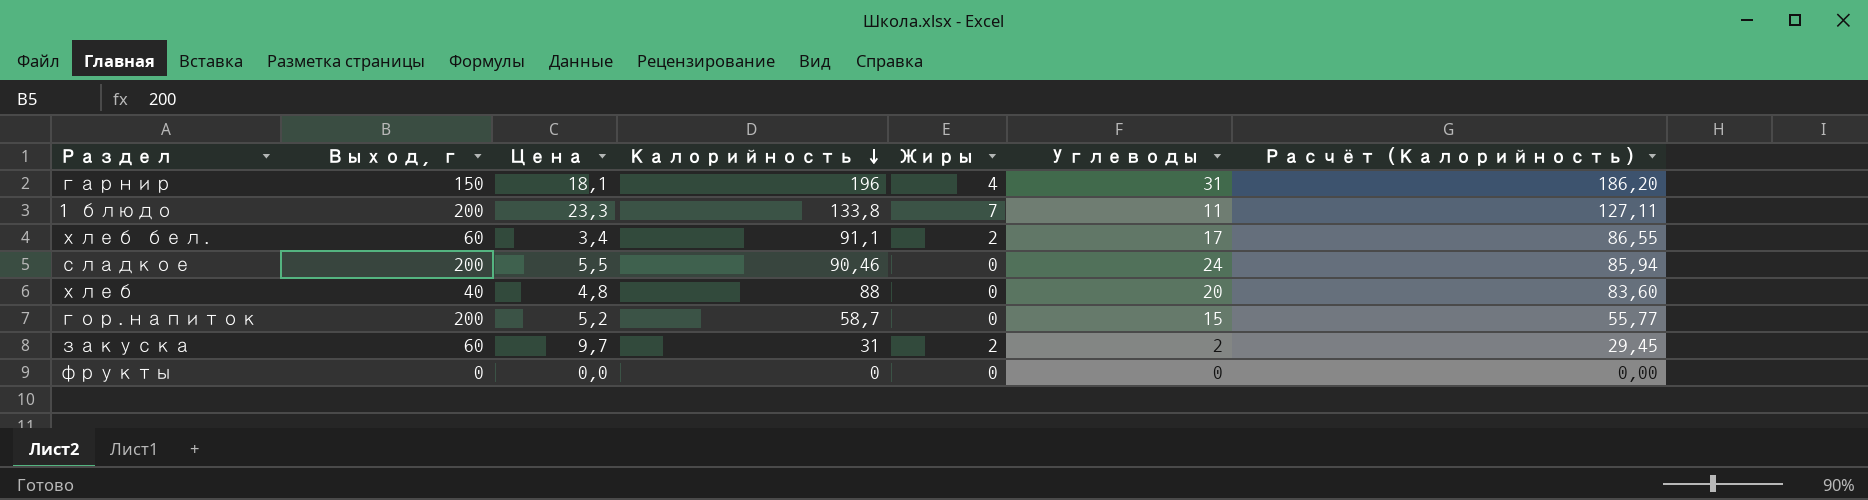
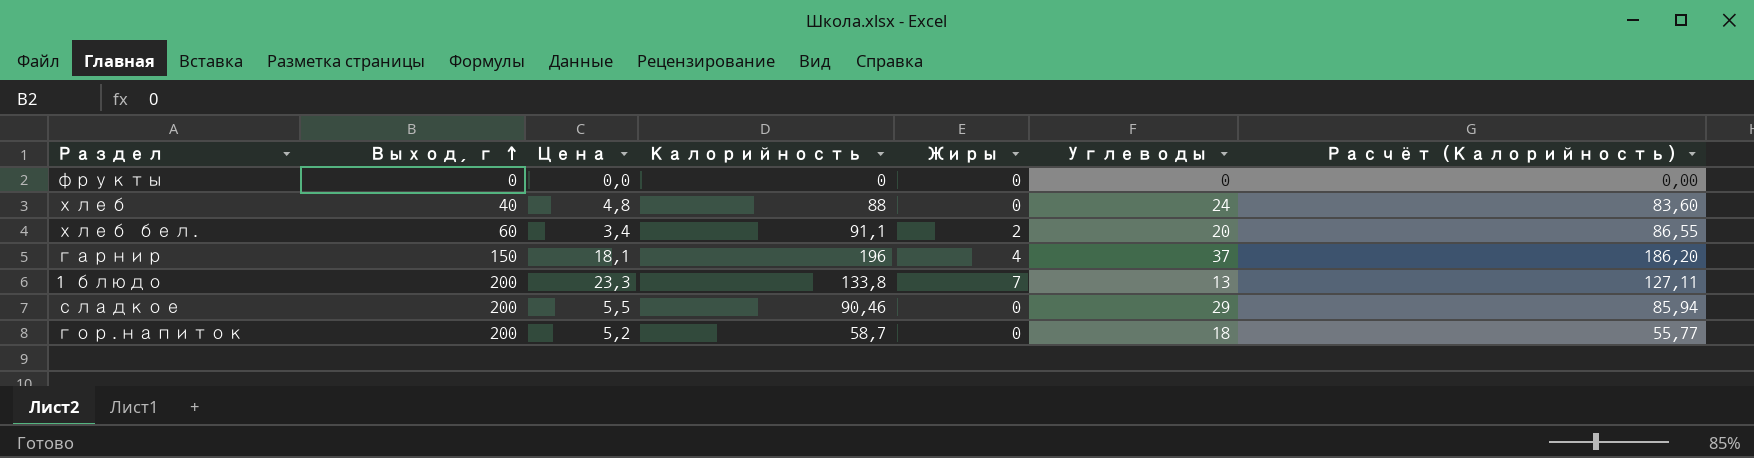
row order: Калорийность descending -> Выход, г ascending
row закуска: 60 | 9,7 | 31 | 2 | 2 | 29,45 -> none
хлеб | Углеводы: 20 -> 24
хлеб бел. | Углеводы: 17 -> 20
гарнир | Углеводы: 31 -> 37
1 блюдо | Углеводы: 11 -> 13
сладкое | Углеводы: 24 -> 29
гор.напиток | Углеводы: 15 -> 18

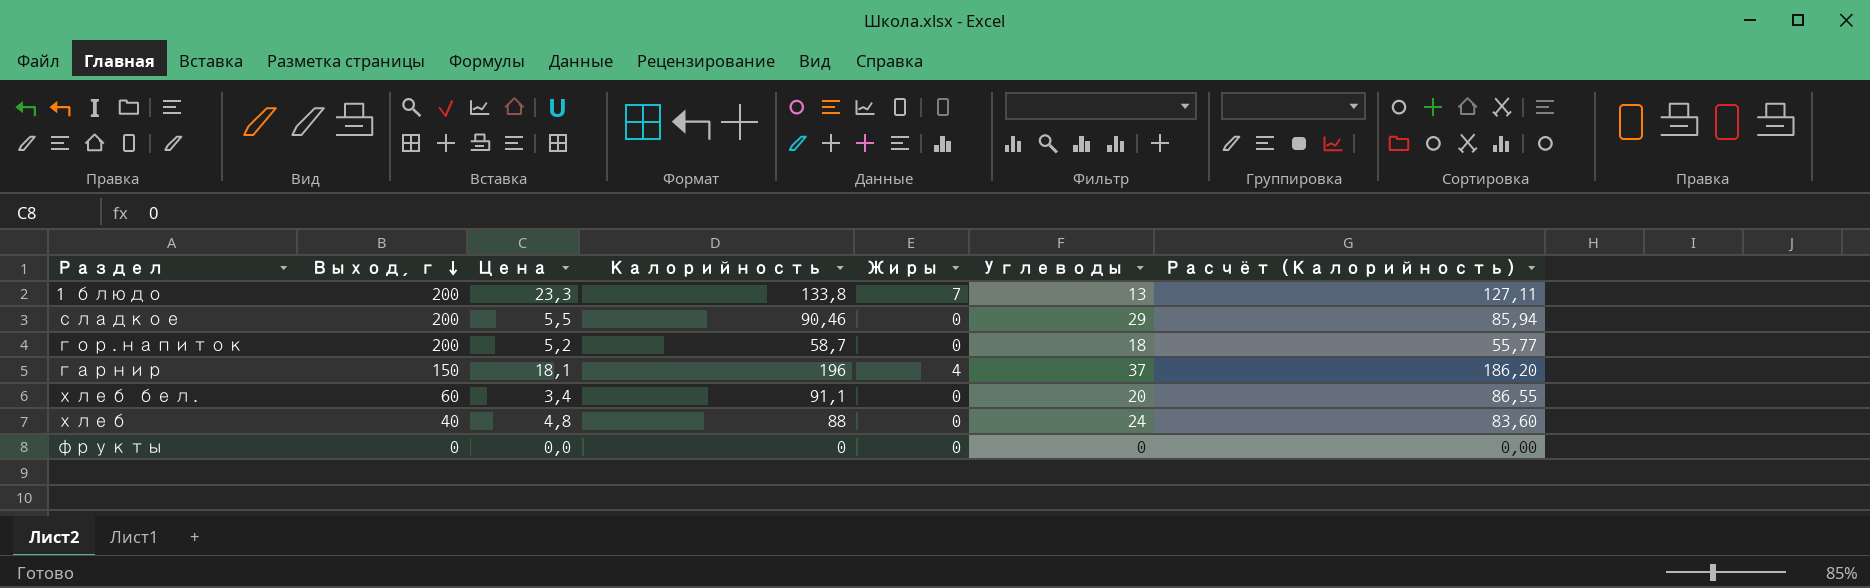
row order: Выход, г ascending -> Выход, г descending
хлеб бел. | Жиры: 2 -> 0

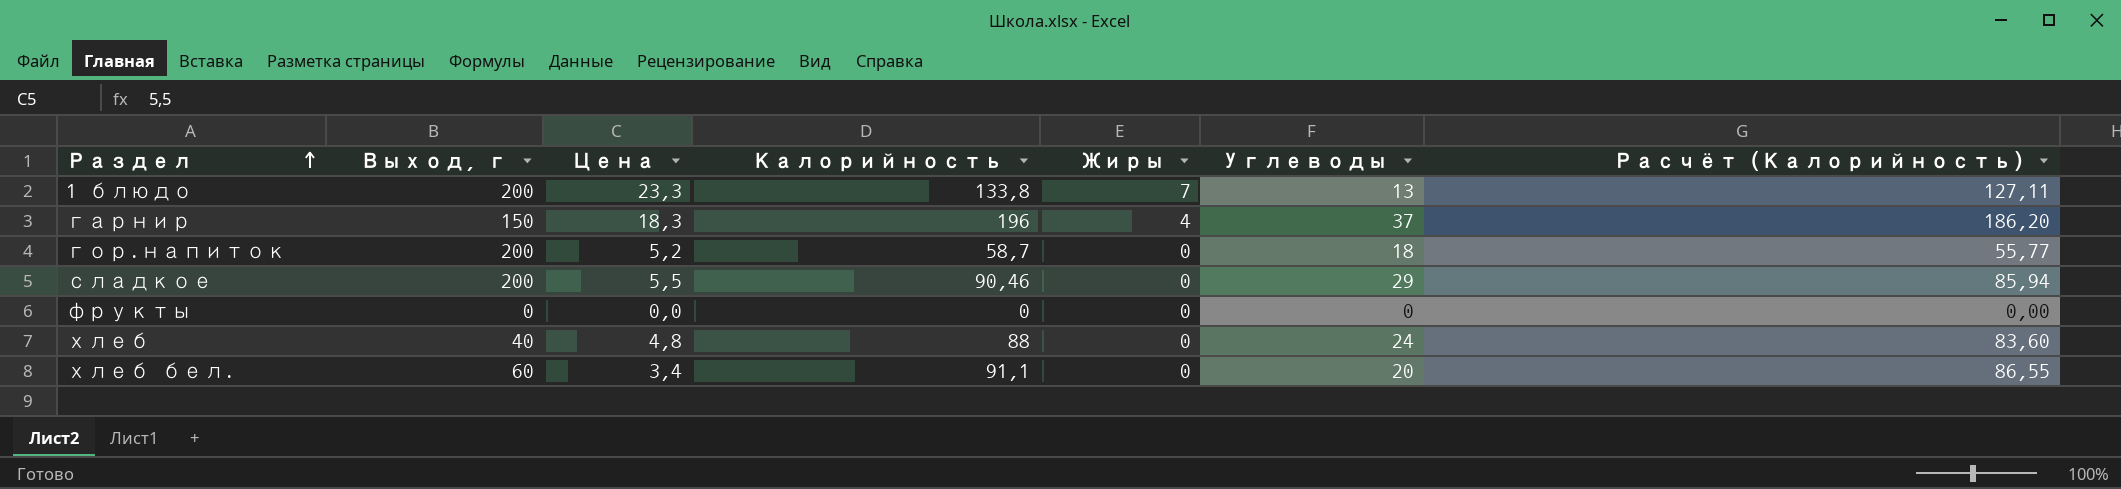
row order: Выход, г descending -> Раздел ascending
гарнир | Цена: 18,1 -> 18,3

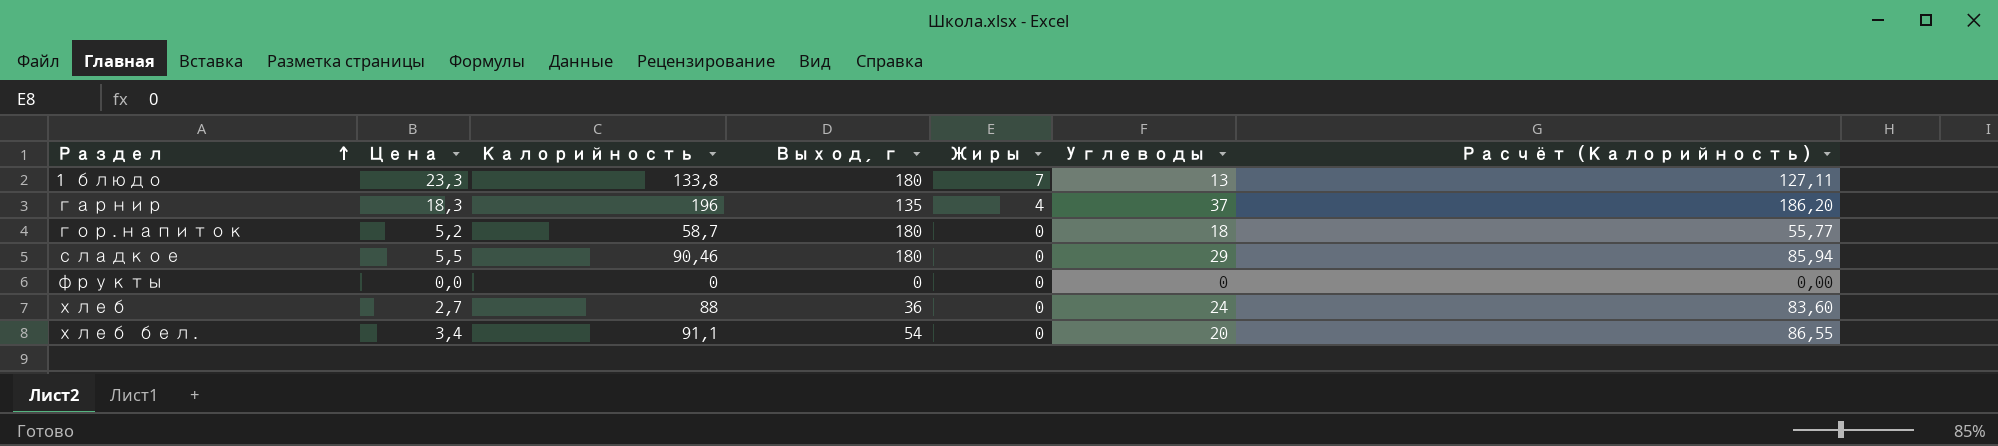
column Выход, г | position: 2 -> 4
1 блюдо | Выход, г: 200 -> 180
гарнир | Выход, г: 150 -> 135
гор.напиток | Выход, г: 200 -> 180
сладкое | Выход, г: 200 -> 180
хлеб | Цена: 4,8 -> 2,7
хлеб | Выход, г: 40 -> 36
хлеб бел. | Выход, г: 60 -> 54

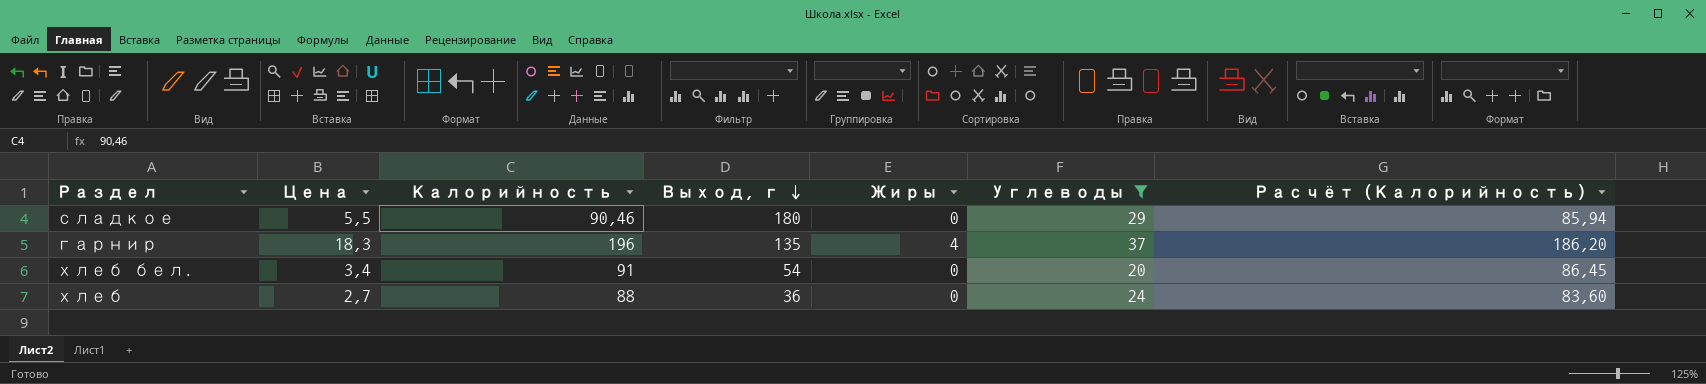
filter: none -> Углеводы >= 20
row order: Раздел ascending -> Выход, г descending
хлеб бел. | Калорийность: 91,1 -> 91
хлеб бел. | Расчёт (Калорийность): 86,55 -> 86,45

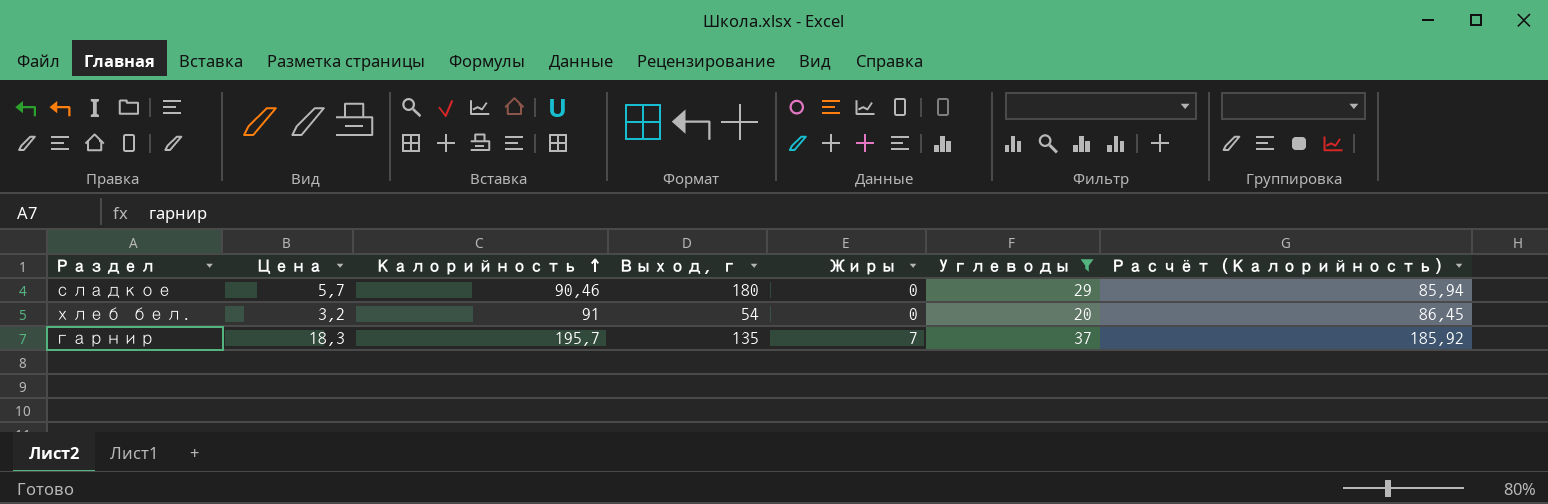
row order: Выход, г descending -> Калорийность ascending
row хлеб: 2,7 | 88 | 36 | 0 | 24 | 83,60 -> none
сладкое | Цена: 5,5 -> 5,7
хлеб бел. | Цена: 3,4 -> 3,2
гарнир | Калорийность: 196 -> 195,7
гарнир | Жиры: 4 -> 7
гарнир | Расчёт (Калорийность): 186,20 -> 185,92

